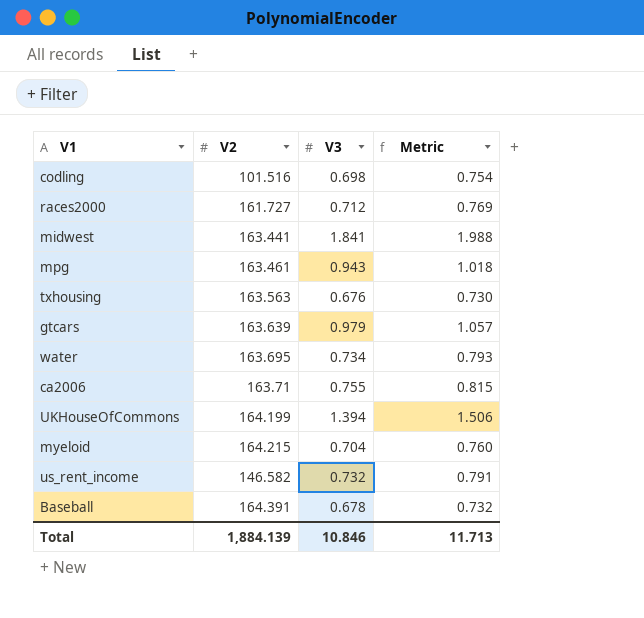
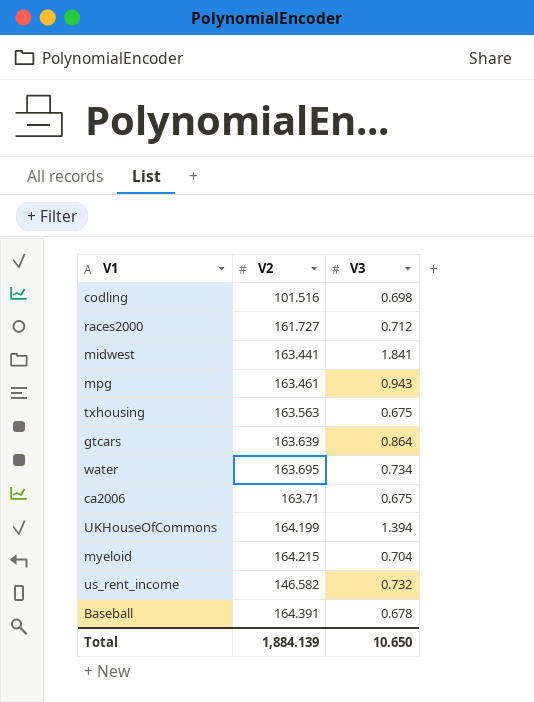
column Metric | formula: [V3] * 1.08 -> none
txhousing | V3: 0.676 -> 0.675
gtcars | V3: 0.979 -> 0.864
ca2006 | V3: 0.755 -> 0.675
Total | V3: 10.846 -> 10.650

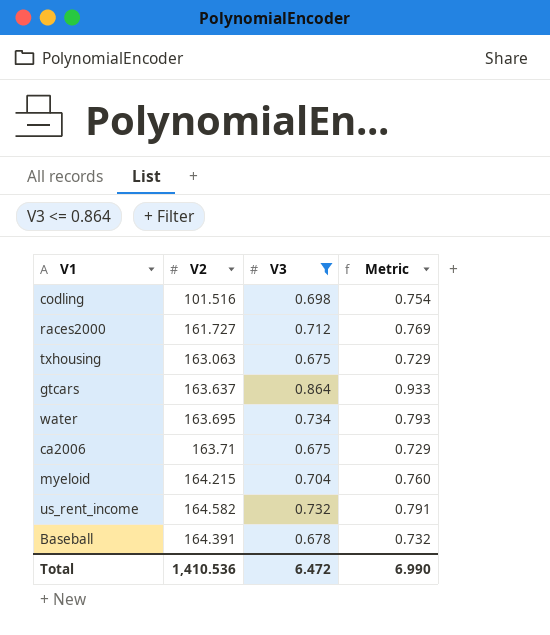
filter: none -> V3 <= 0.864
column Metric | formula: none -> [V3] * 1.08
txhousing | V2: 163.563 -> 163.063
gtcars | V2: 163.639 -> 163.637
us_rent_income | V2: 146.582 -> 164.582
Total | V2: 1,884.139 -> 1,410.536
Total | V3: 10.650 -> 6.472

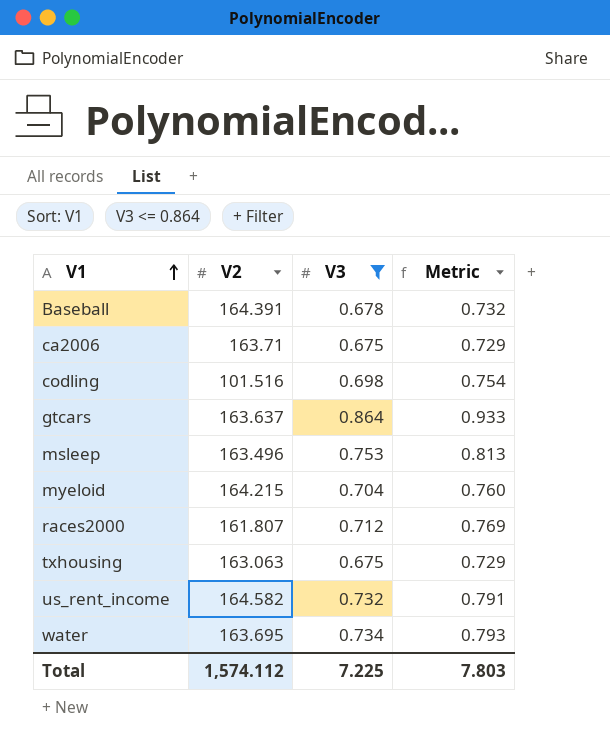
row order: none -> V1 ascending
row msleep: none -> 163.496 | 0.753 | 0.813
races2000 | V2: 161.727 -> 161.807
Total | V2: 1,410.536 -> 1,574.112
Total | V3: 6.472 -> 7.225
Total | Metric: 6.990 -> 7.803

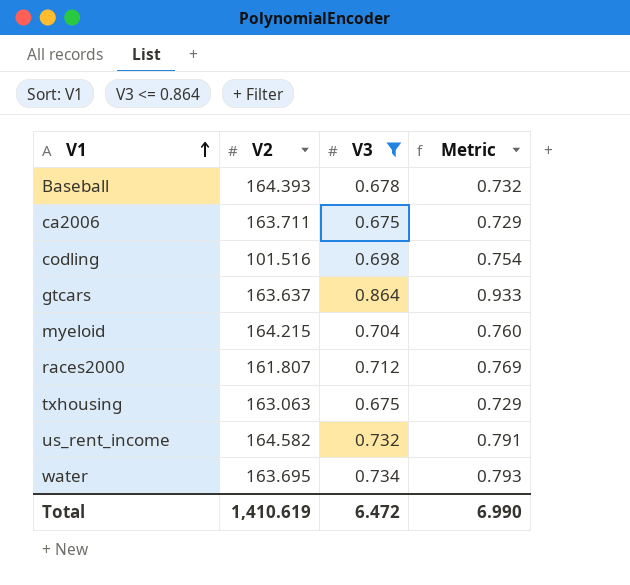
row msleep: 163.496 | 0.753 | 0.813 -> none
Baseball | V2: 164.391 -> 164.393
ca2006 | V2: 163.71 -> 163.711
Total | V2: 1,574.112 -> 1,410.619
Total | V3: 7.225 -> 6.472
Total | Metric: 7.803 -> 6.990

